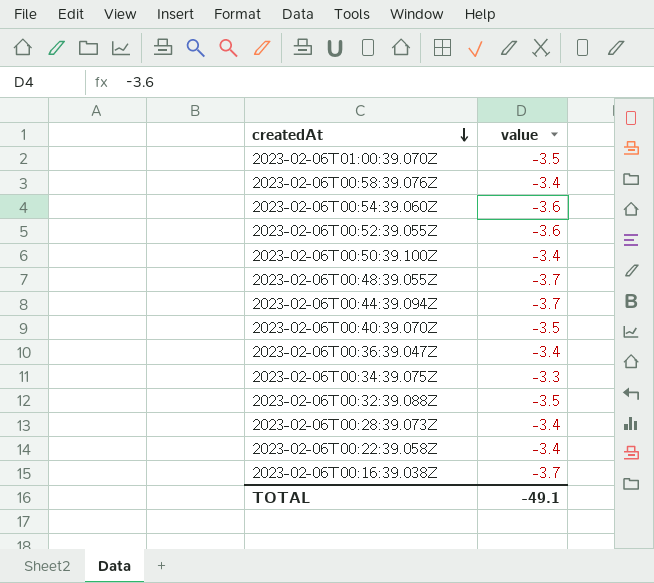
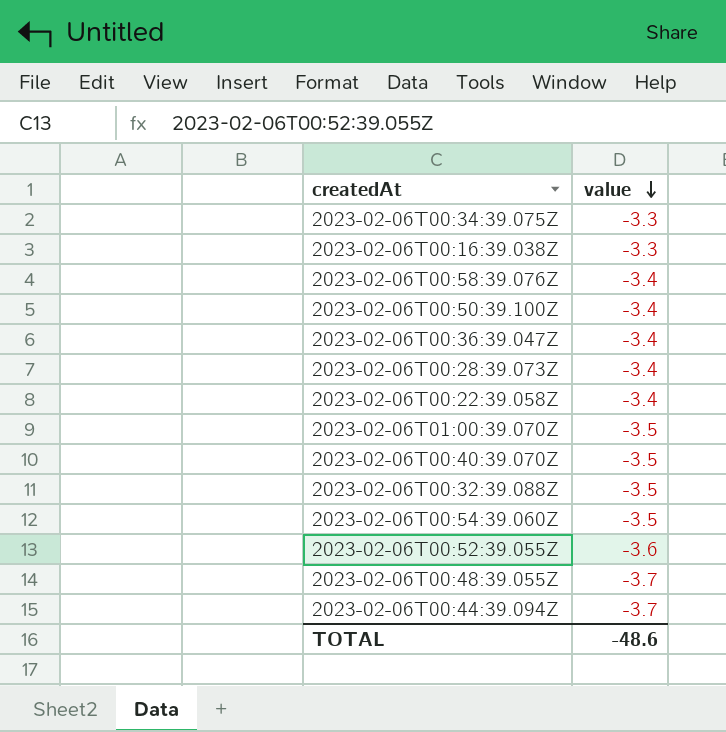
row order: createdAt descending -> value descending
2023-02-06T00:16:39.038Z | value: -3.7 -> -3.3
2023-02-06T00:54:39.060Z | value: -3.6 -> -3.5
TOTAL | value: -49.1 -> -48.6

